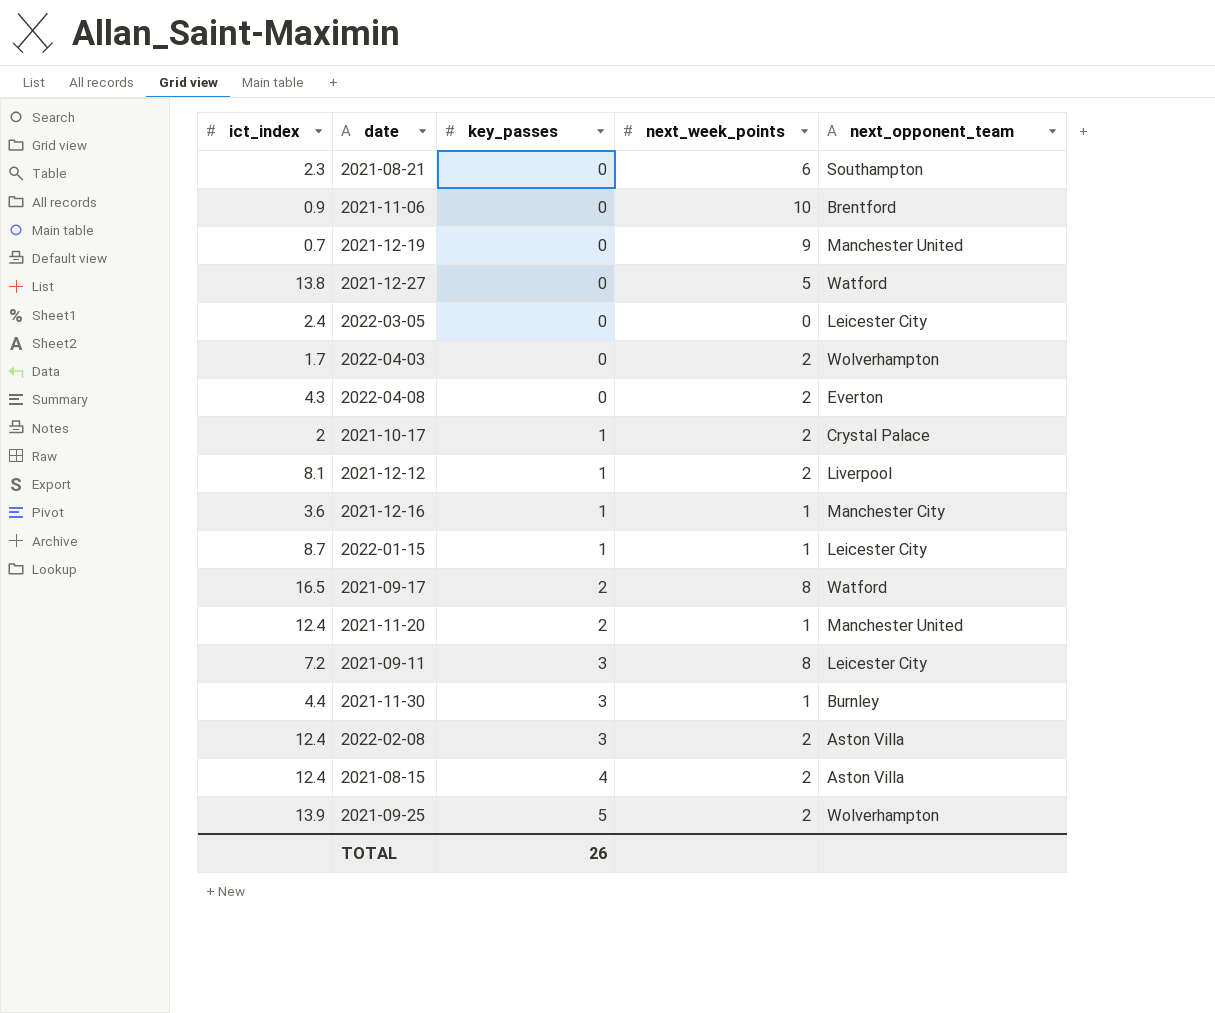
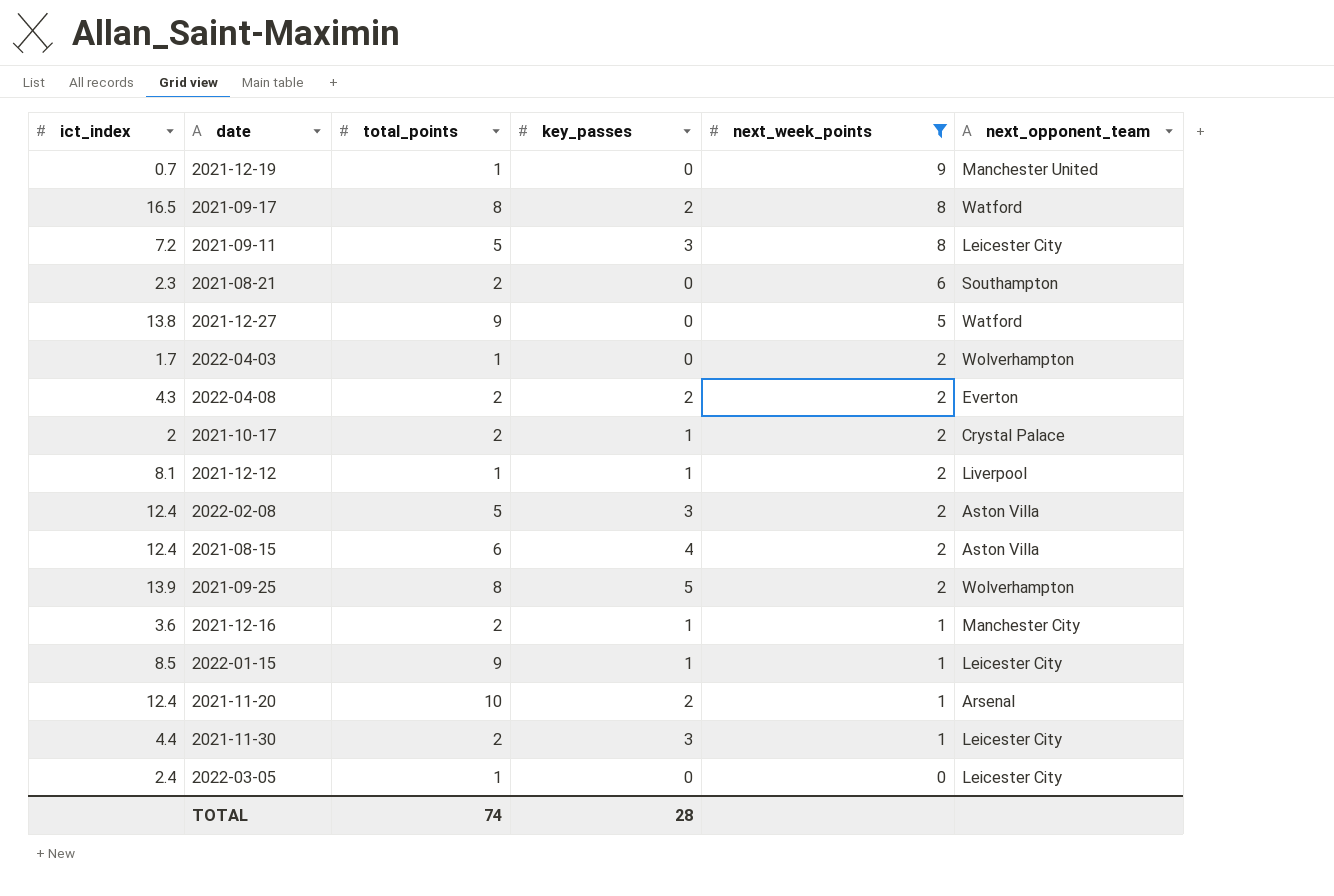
filter: none -> next_week_points != 10
row order: key_passes ascending -> next_week_points descending
column total_points | position: none -> 3
2022-04-08 | key_passes: 0 -> 2
2022-01-15 | ict_index: 8.7 -> 8.5
2021-11-20 | next_opponent_team: Manchester United -> Arsenal
2021-11-30 | next_opponent_team: Burnley -> Leicester City
TOTAL | key_passes: 26 -> 28

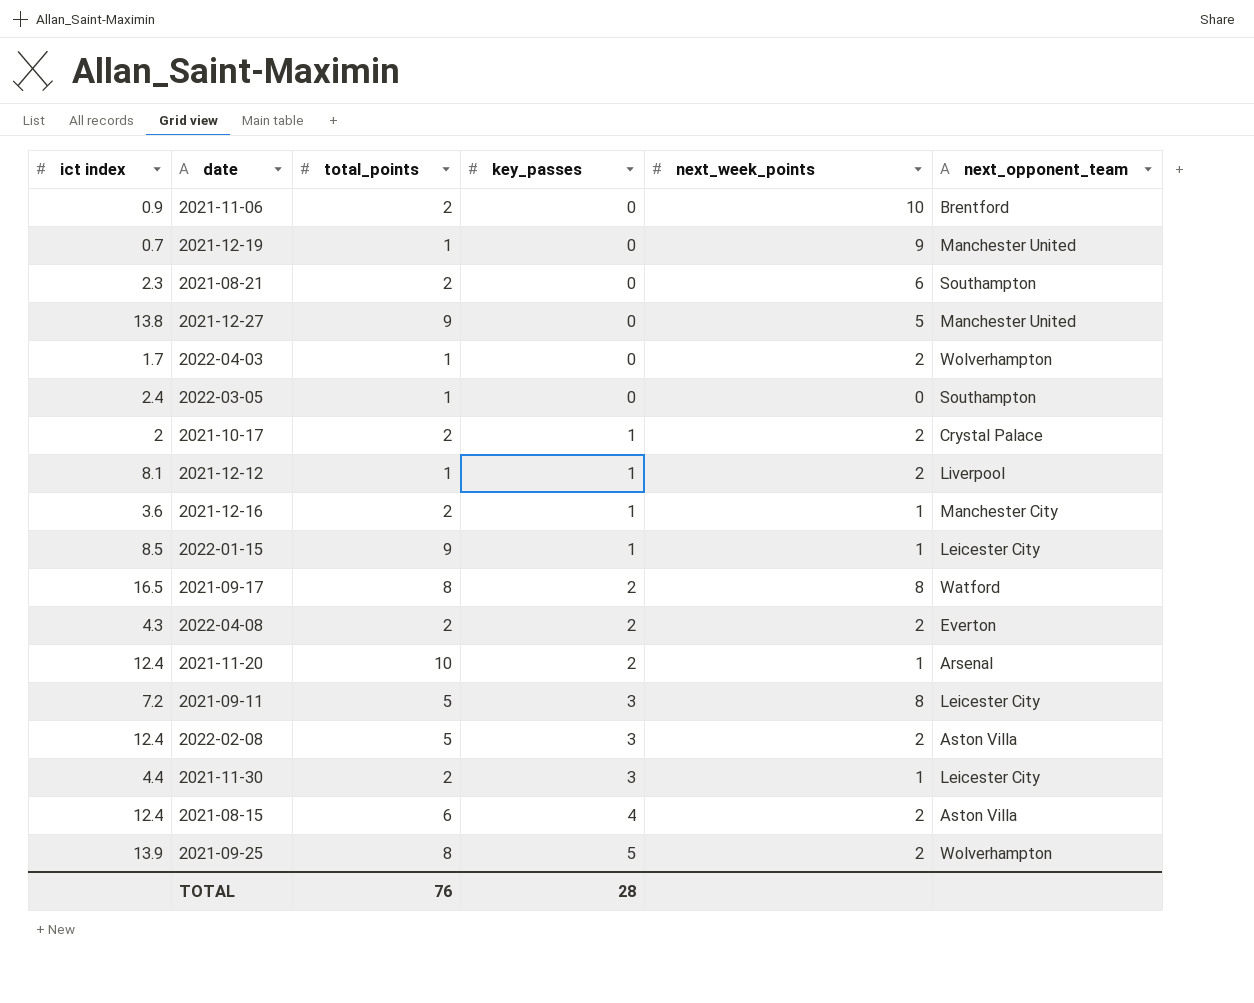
filter: next_week_points != 10 -> none
row order: next_week_points descending -> key_passes ascending
column name: ict_index -> ict index
2021-12-27 | next_opponent_team: Watford -> Manchester United
2022-03-05 | next_opponent_team: Leicester City -> Southampton
TOTAL | total_points: 74 -> 76

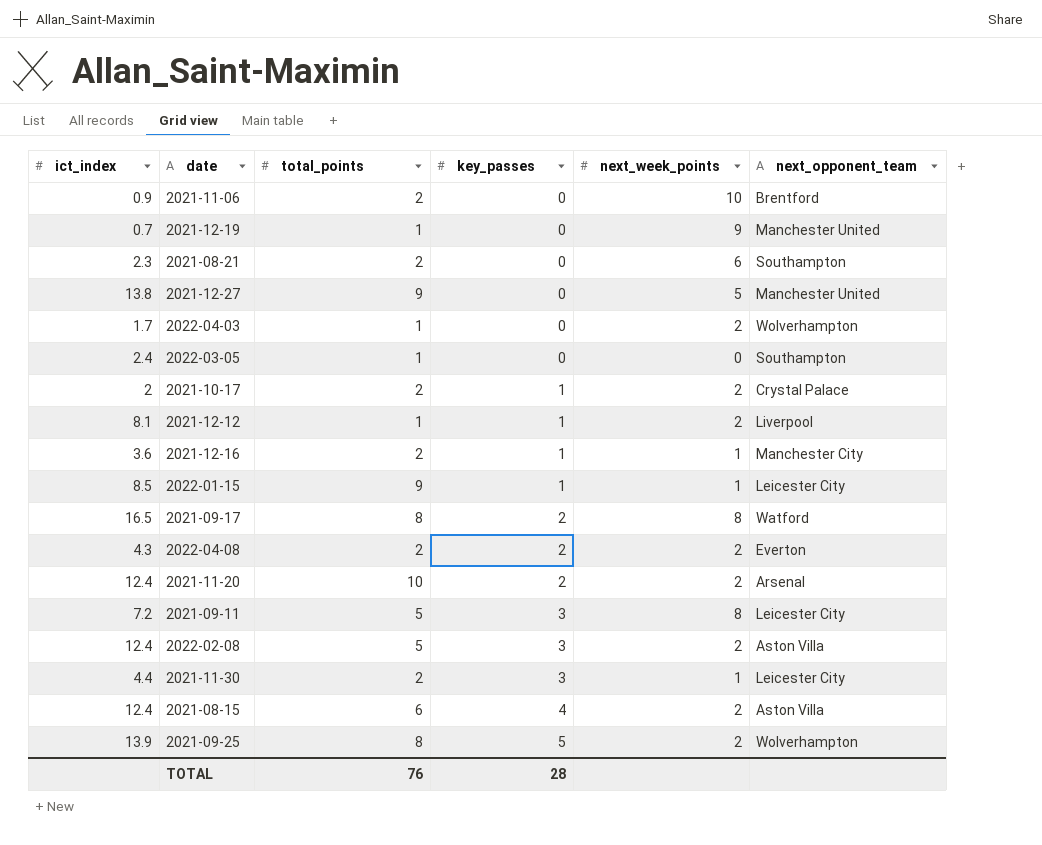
column name: ict index -> ict_index
2021-11-20 | next_week_points: 1 -> 2

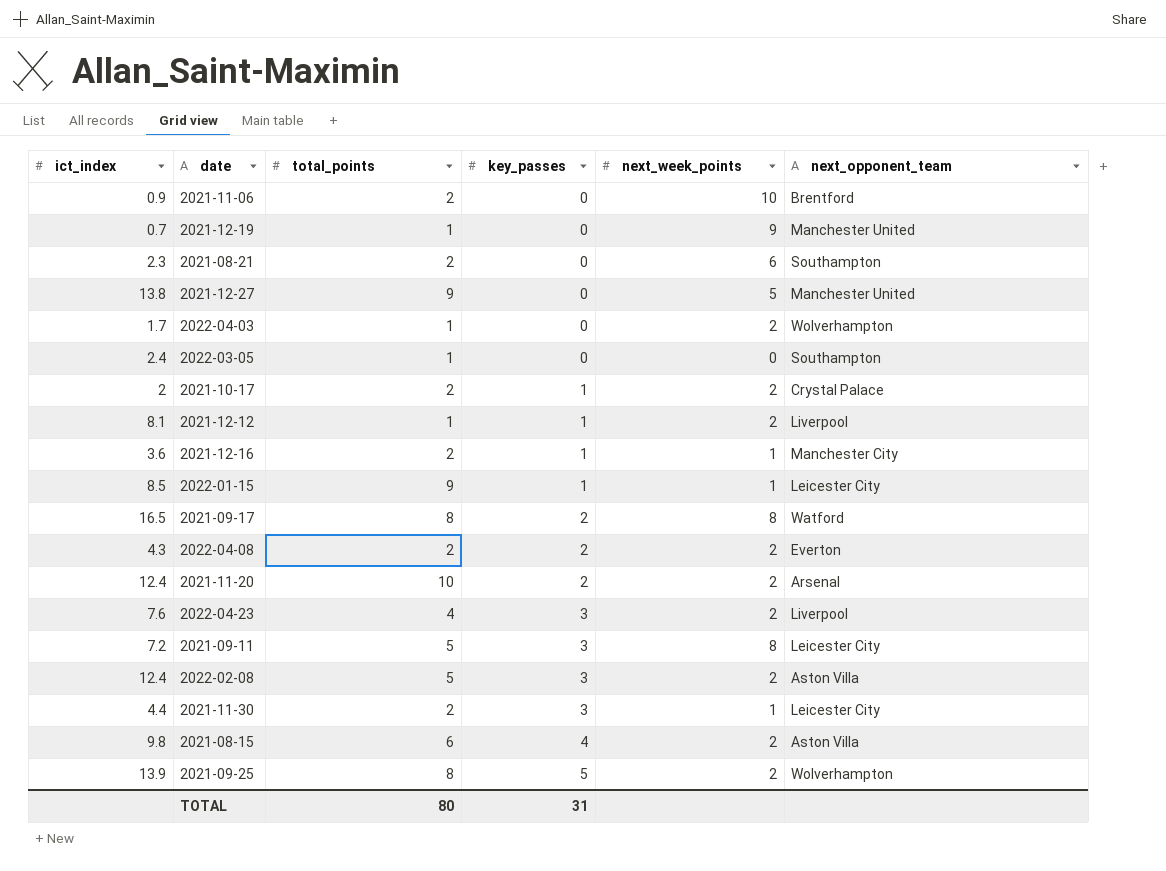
row 2022-04-23: none -> 7.6 | 4 | 3 | 2 | Liverpool
2021-08-15 | ict_index: 12.4 -> 9.8
TOTAL | total_points: 76 -> 80
TOTAL | key_passes: 28 -> 31

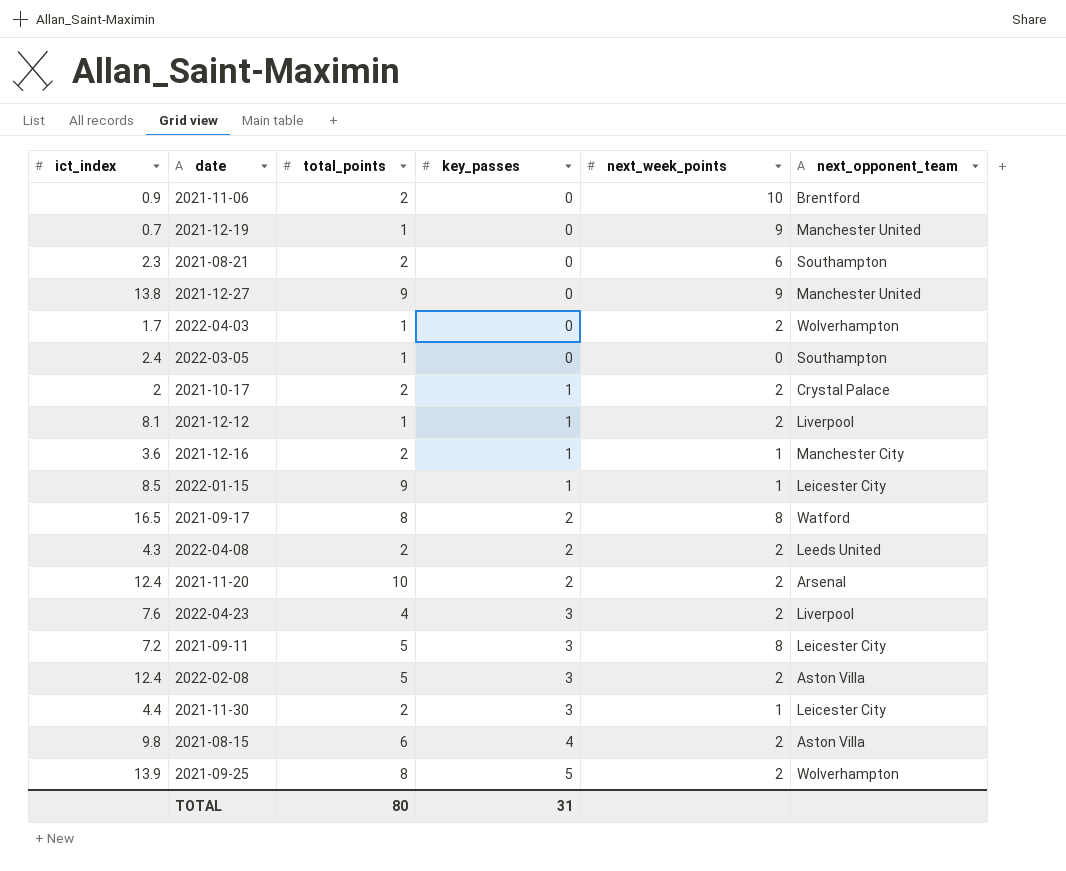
2021-12-27 | next_week_points: 5 -> 9
2022-04-08 | next_opponent_team: Everton -> Leeds United

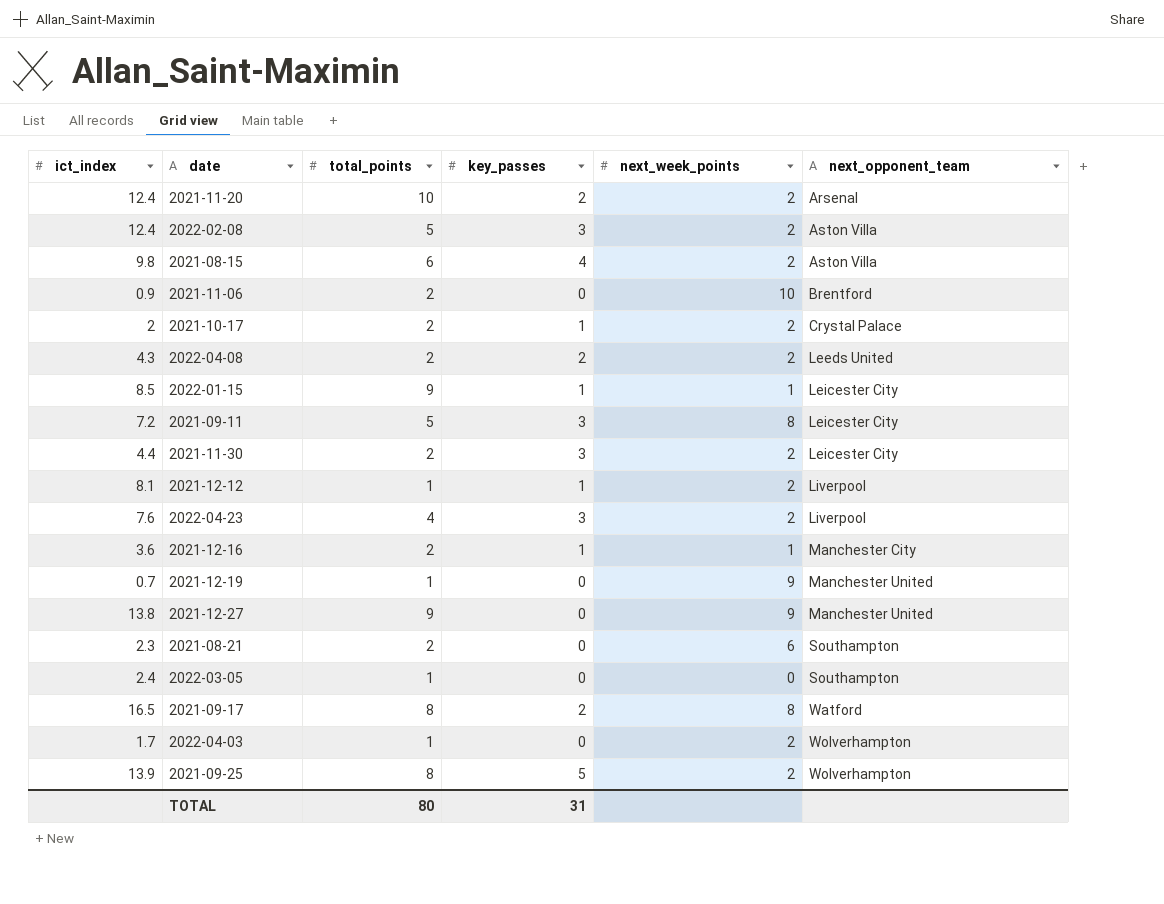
row order: key_passes ascending -> next_opponent_team ascending
2021-11-30 | next_week_points: 1 -> 2

